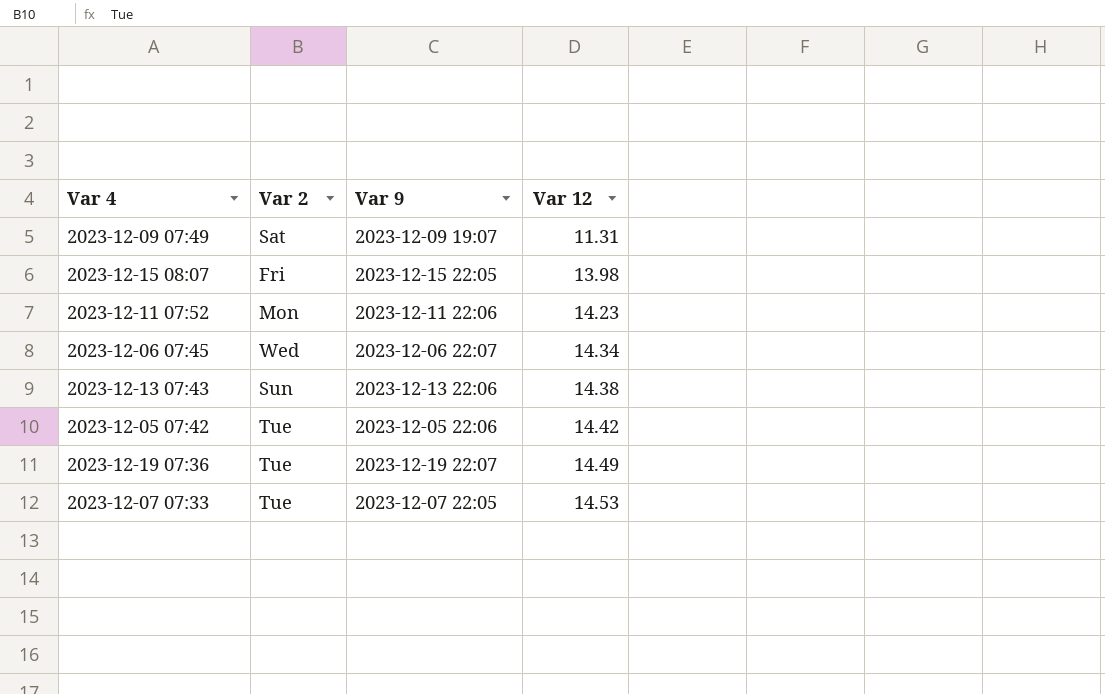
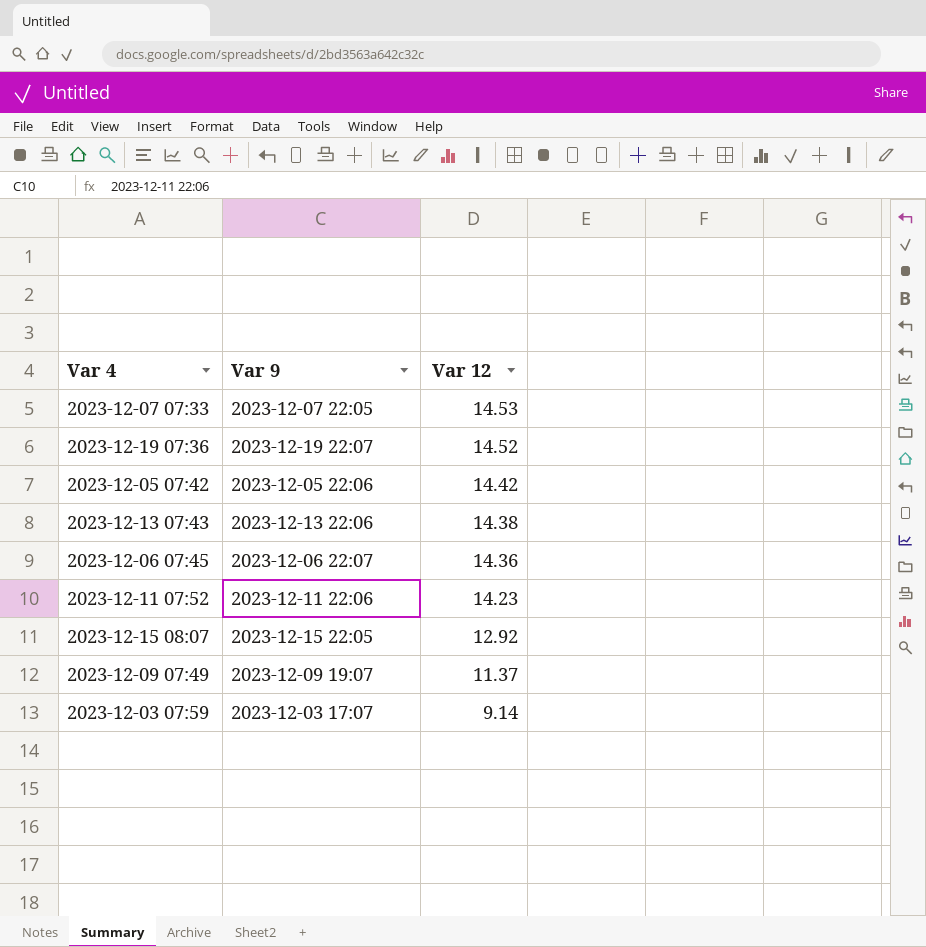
row order: Var 12 ascending -> Var 12 descending
column Var 2 | position: 2 -> none
2023-12-19 07:36 | Var 12: 14.49 -> 14.52
2023-12-06 07:45 | Var 12: 14.34 -> 14.36
2023-12-15 08:07 | Var 12: 13.98 -> 12.92
2023-12-09 07:49 | Var 12: 11.31 -> 11.37
row 2023-12-03 07:59: none -> 2023-12-03 17:07 | 9.14

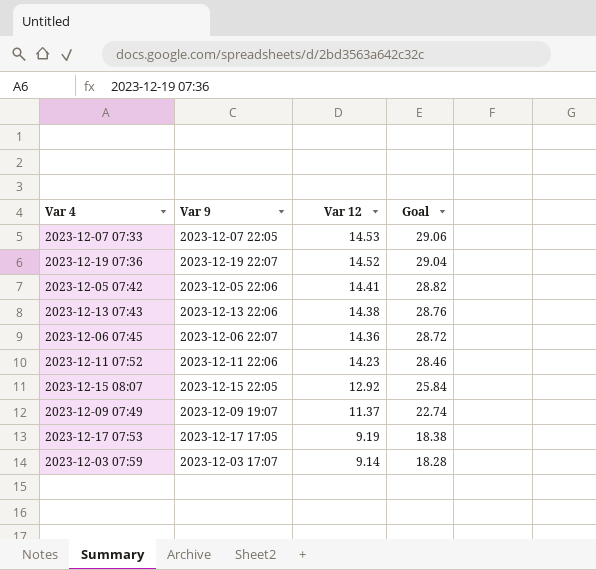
column Goal | formula: none -> [Var 12] * 2
2023-12-05 07:42 | Var 12: 14.42 -> 14.41
row 2023-12-17 07:53: none -> 2023-12-17 17:05 | 9.19 | 18.38

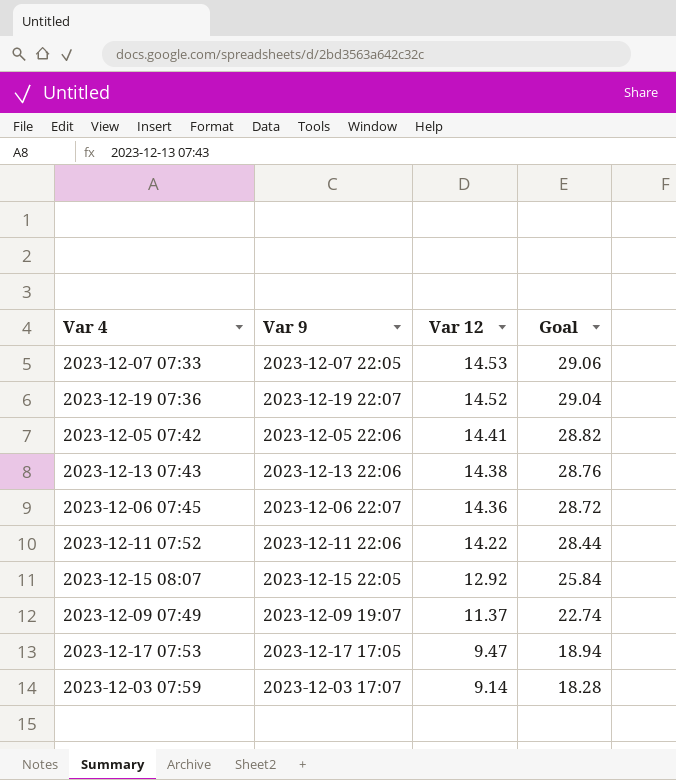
2023-12-11 07:52 | Var 12: 14.23 -> 14.22
2023-12-11 07:52 | Goal: 28.46 -> 28.44
2023-12-17 07:53 | Var 12: 9.19 -> 9.47
2023-12-17 07:53 | Goal: 18.38 -> 18.94

